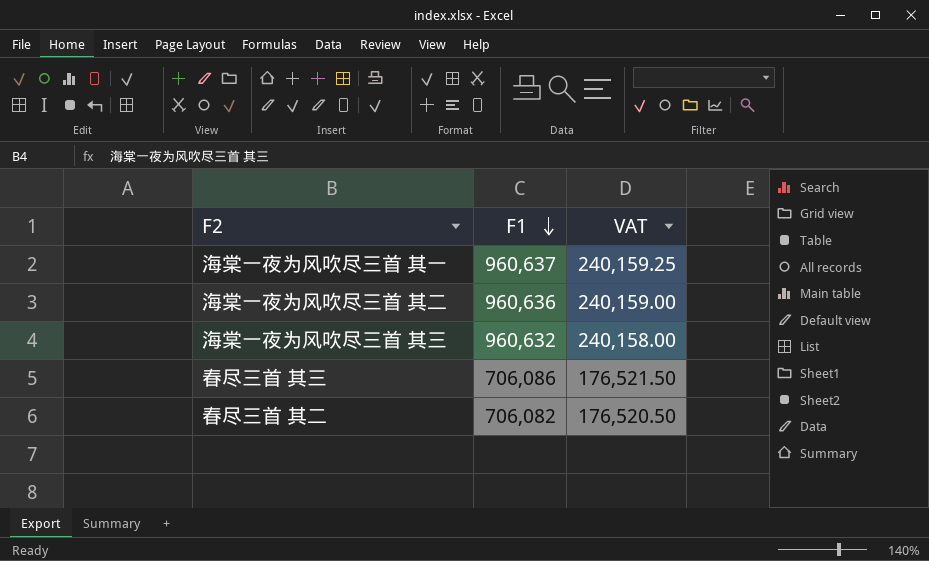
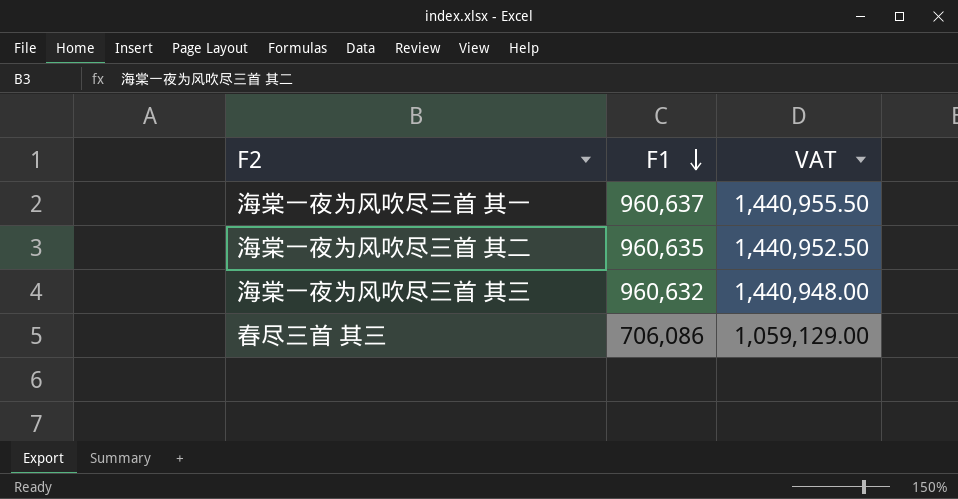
column VAT | formula: [F1] * 0.25 -> [F1] * 1.5
row 春尽三首 其二: 706,082 | 176,520.50 -> none
海棠一夜为风吹尽三首 其二 | F1: 960,636 -> 960,635

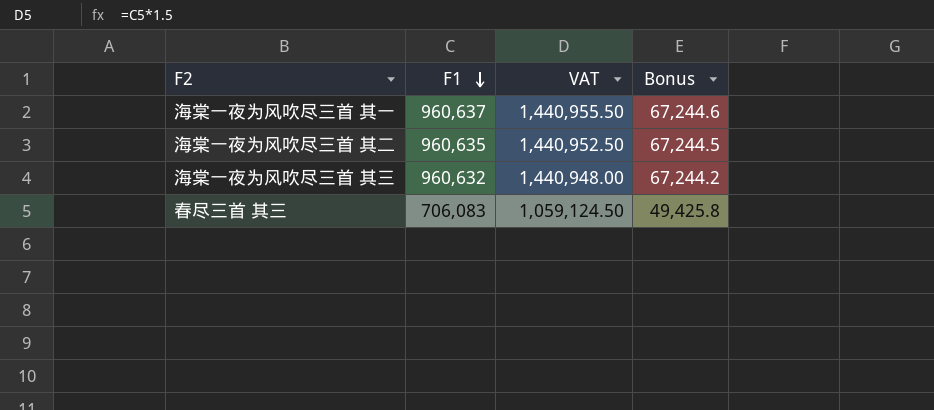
column Bonus | formula: none -> [F1] * 0.07
春尽三首 其三 | F1: 706,086 -> 706,083
春尽三首 其三 | VAT: 1,059,129.00 -> 1,059,124.50

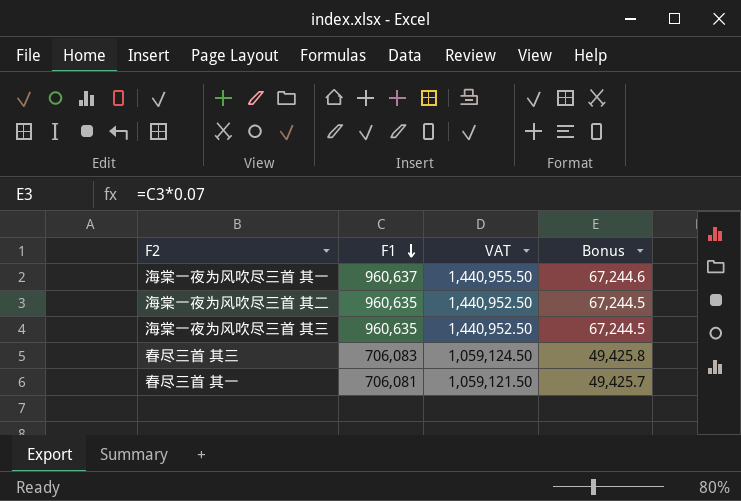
海棠一夜为风吹尽三首 其三 | F1: 960,632 -> 960,635
海棠一夜为风吹尽三首 其三 | VAT: 1,440,948.00 -> 1,440,952.50
海棠一夜为风吹尽三首 其三 | Bonus: 67,244.2 -> 67,244.5
row 春尽三首 其一: none -> 706,081 | 1,059,121.50 | 49,425.7

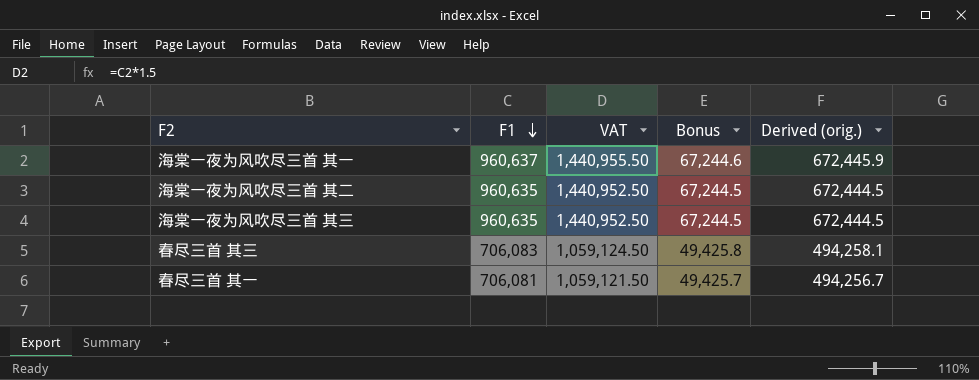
column Derived (orig.) | formula: none -> [F1] * 0.7

